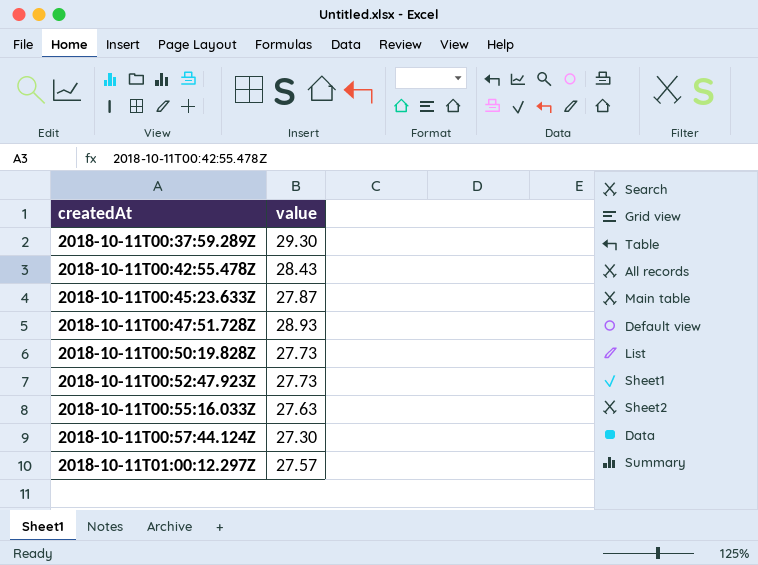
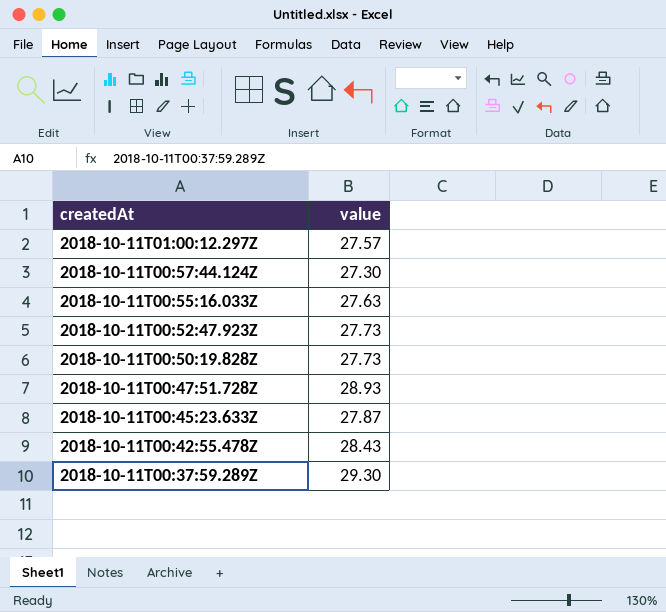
row order: createdAt ascending -> createdAt descending

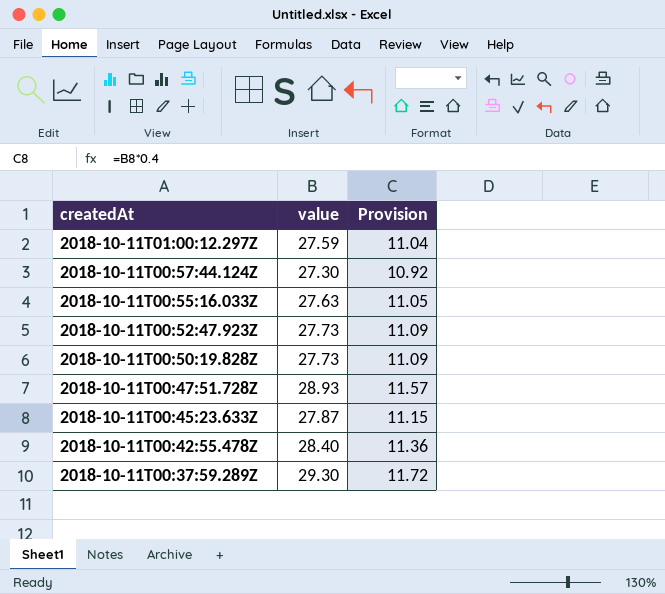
column Provision | formula: none -> [value] * 0.4
2018-10-11T01:00:12.297Z | value: 27.57 -> 27.59
2018-10-11T00:42:55.478Z | value: 28.43 -> 28.40

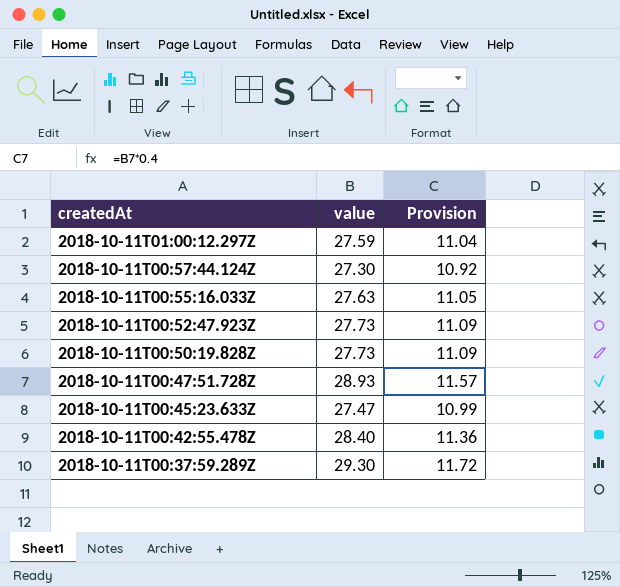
2018-10-11T00:45:23.633Z | value: 27.87 -> 27.47
2018-10-11T00:45:23.633Z | Provision: 11.15 -> 10.99

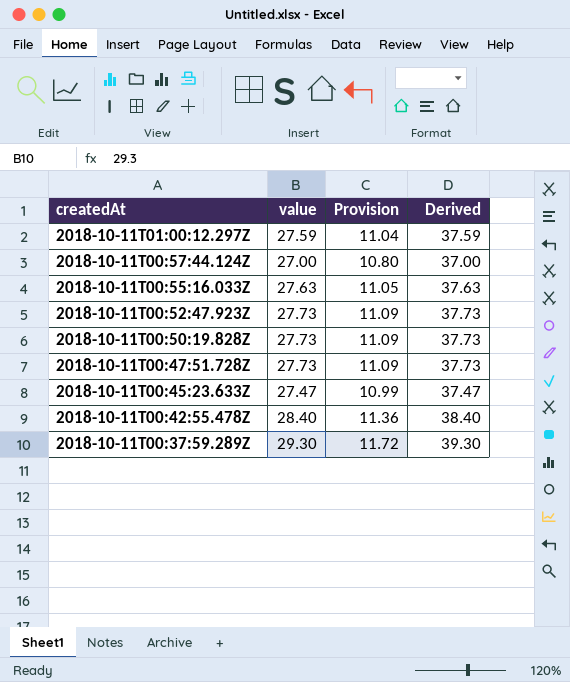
column Derived | formula: none -> [value] + 10
2018-10-11T00:57:44.124Z | value: 27.30 -> 27.00
2018-10-11T00:57:44.124Z | Provision: 10.92 -> 10.80
2018-10-11T00:47:51.728Z | value: 28.93 -> 27.73
2018-10-11T00:47:51.728Z | Provision: 11.57 -> 11.09

